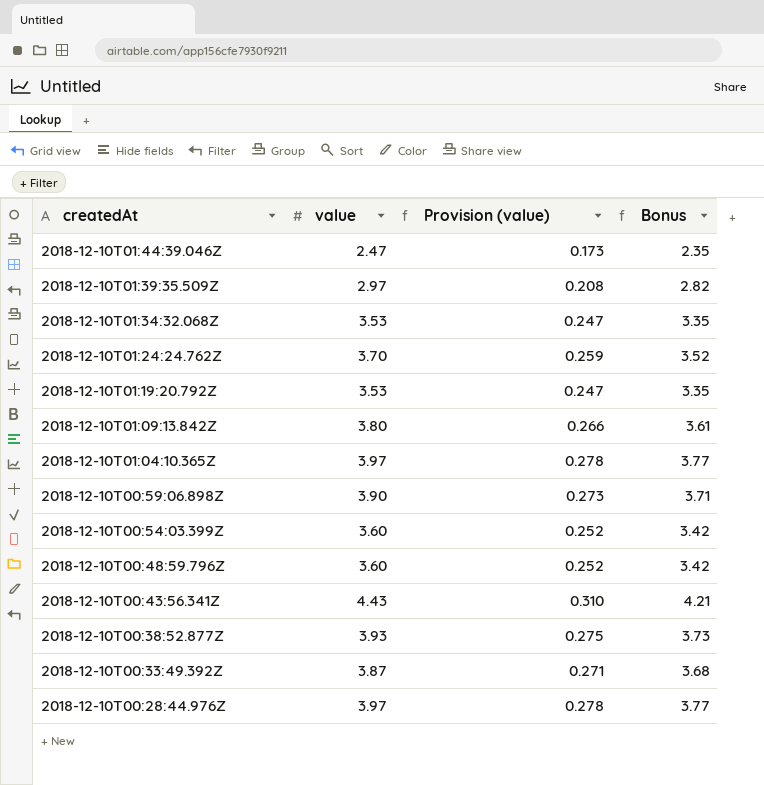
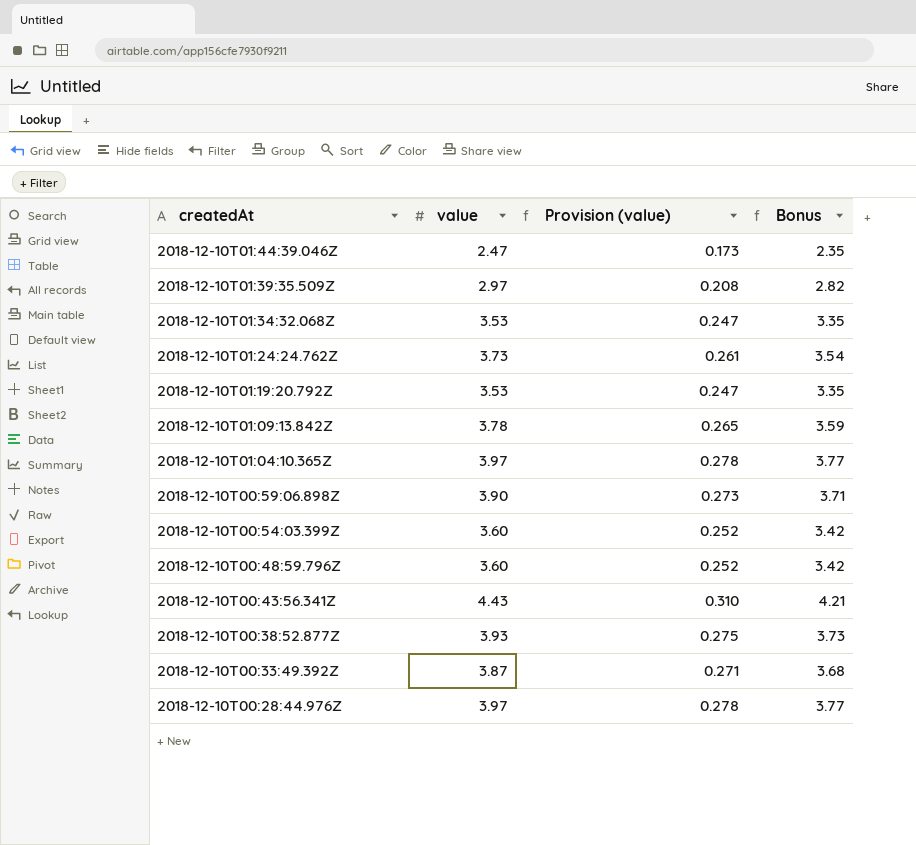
2018-12-10T01:24:24.762Z | value: 3.70 -> 3.73
2018-12-10T01:24:24.762Z | Provision (value): 0.259 -> 0.261
2018-12-10T01:24:24.762Z | Bonus: 3.52 -> 3.54
2018-12-10T01:09:13.842Z | value: 3.80 -> 3.78
2018-12-10T01:09:13.842Z | Provision (value): 0.266 -> 0.265
2018-12-10T01:09:13.842Z | Bonus: 3.61 -> 3.59

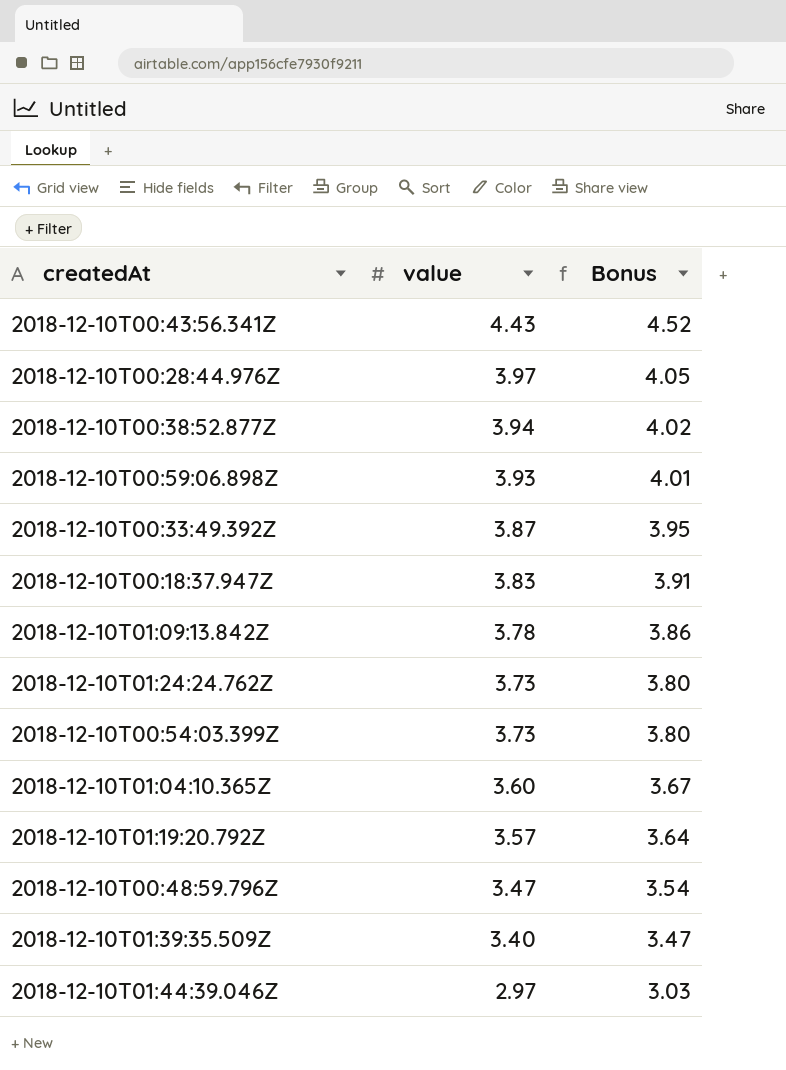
row order: createdAt descending -> value descending
column Provision (value) | formula: [value] * 0.07 -> none
column Bonus | formula: [value] * 0.95 -> [value] * 1.02
row 2018-12-10T01:34:32.068Z: 3.53 | 0.247 | 3.35 -> none
2018-12-10T00:38:52.877Z | value: 3.93 -> 3.94
2018-12-10T00:59:06.898Z | value: 3.90 -> 3.93
row 2018-12-10T00:18:37.947Z: none -> 3.83 | 3.91
2018-12-10T00:54:03.399Z | value: 3.60 -> 3.73
2018-12-10T01:04:10.365Z | value: 3.97 -> 3.60
2018-12-10T01:19:20.792Z | value: 3.53 -> 3.57
2018-12-10T00:48:59.796Z | value: 3.60 -> 3.47
2018-12-10T01:39:35.509Z | value: 2.97 -> 3.40
2018-12-10T01:44:39.046Z | value: 2.47 -> 2.97

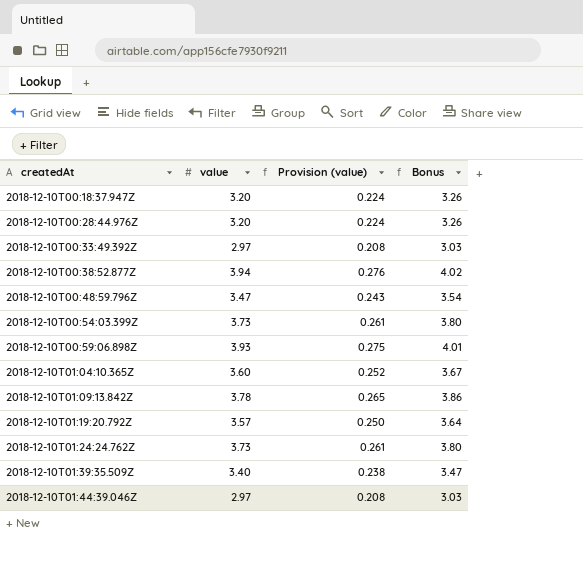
row order: value descending -> createdAt ascending
column Provision (value) | formula: none -> [value] * 0.07
row 2018-12-10T00:43:56.341Z: 4.43 | 4.52 -> none
2018-12-10T00:18:37.947Z | value: 3.83 -> 3.20
2018-12-10T00:18:37.947Z | Bonus: 3.91 -> 3.26
2018-12-10T00:28:44.976Z | value: 3.97 -> 3.20
2018-12-10T00:28:44.976Z | Bonus: 4.05 -> 3.26
2018-12-10T00:33:49.392Z | value: 3.87 -> 2.97
2018-12-10T00:33:49.392Z | Bonus: 3.95 -> 3.03

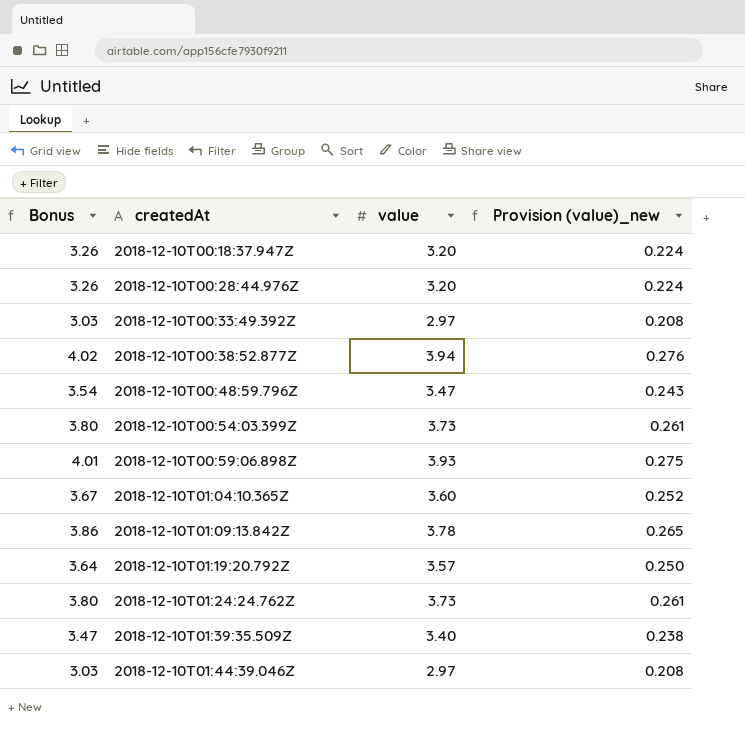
column Bonus | position: 4 -> 1
column name: Provision (value) -> Provision (value)_new

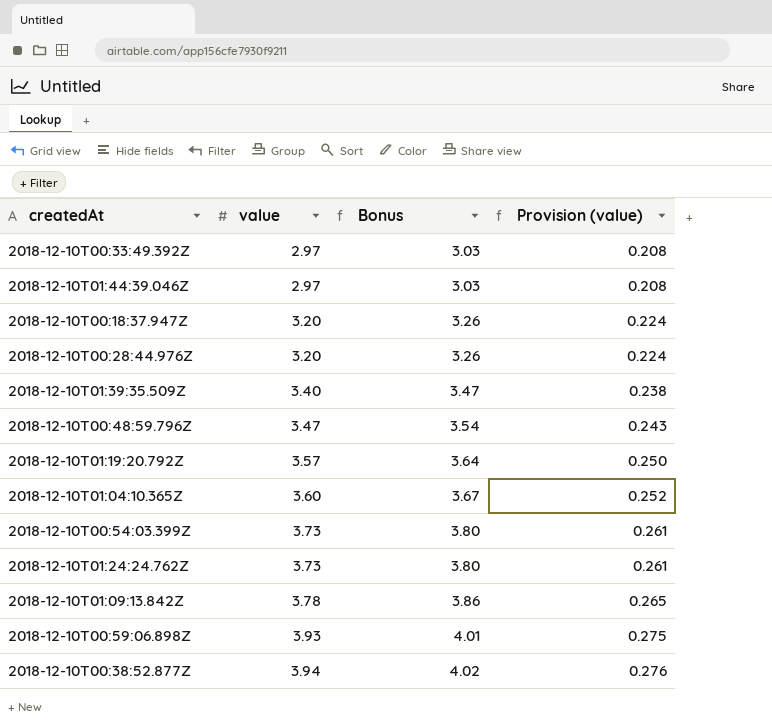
row order: createdAt ascending -> value ascending
column Bonus | position: 1 -> 3
column name: Provision (value)_new -> Provision (value)

